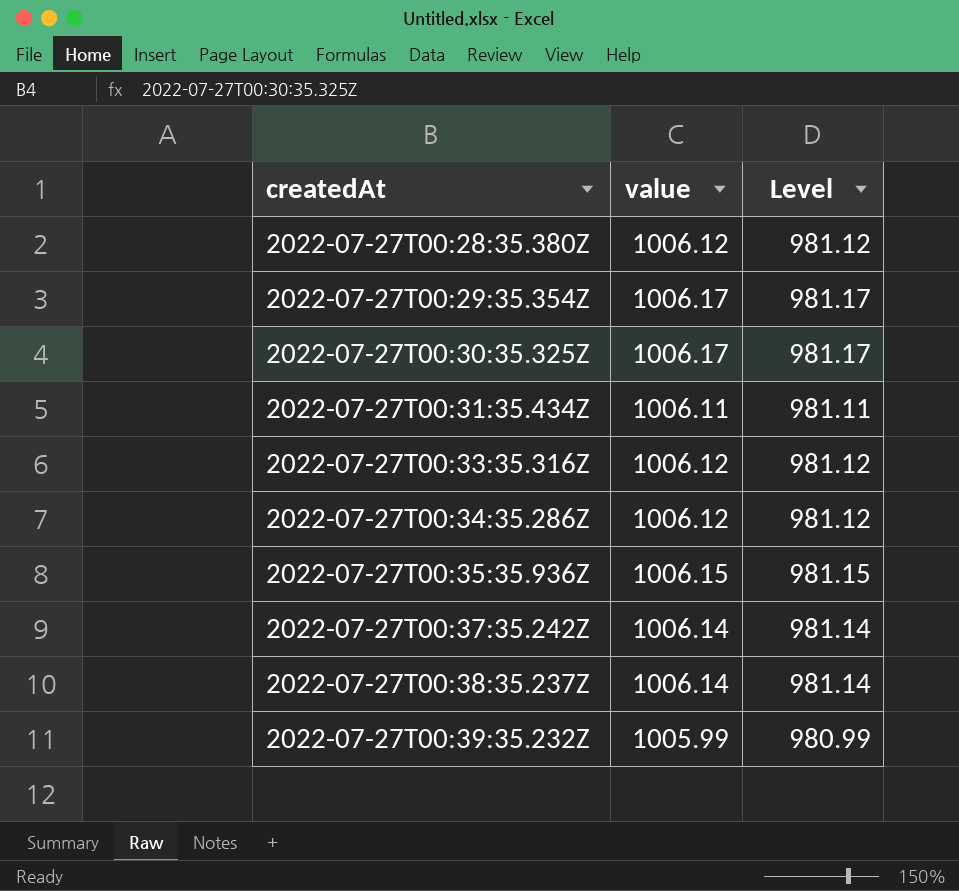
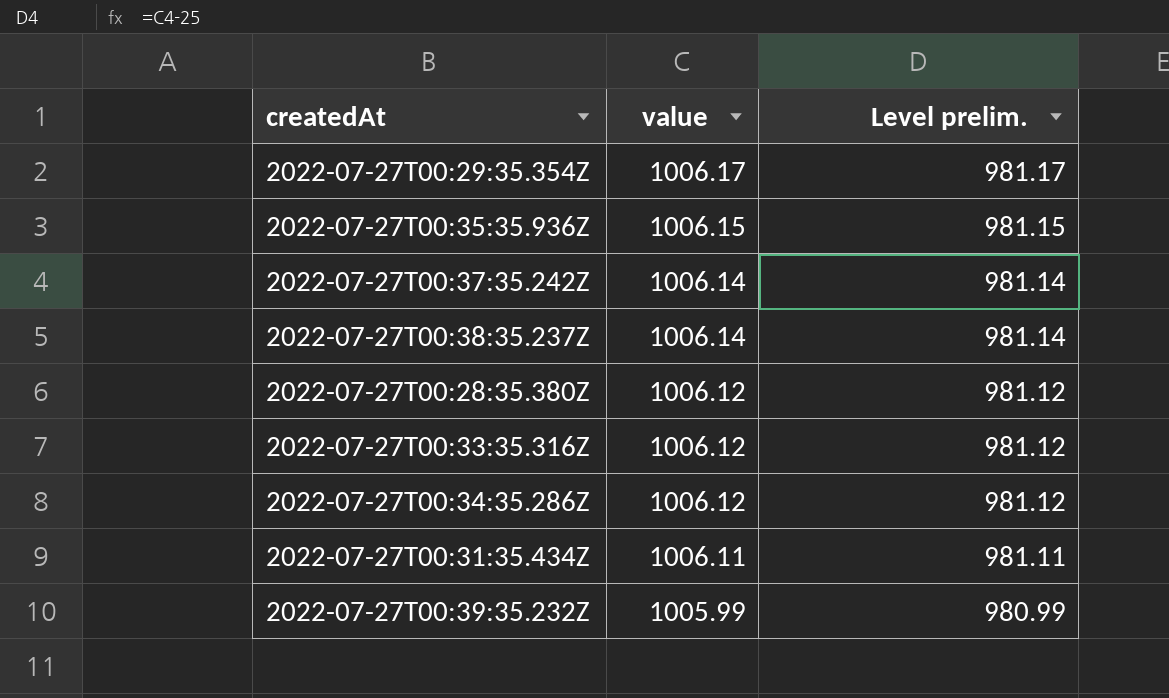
row order: createdAt ascending -> value descending
column name: Level -> Level prelim.
row 2022-07-27T00:30:35.325Z: 1006.17 | 981.17 -> none

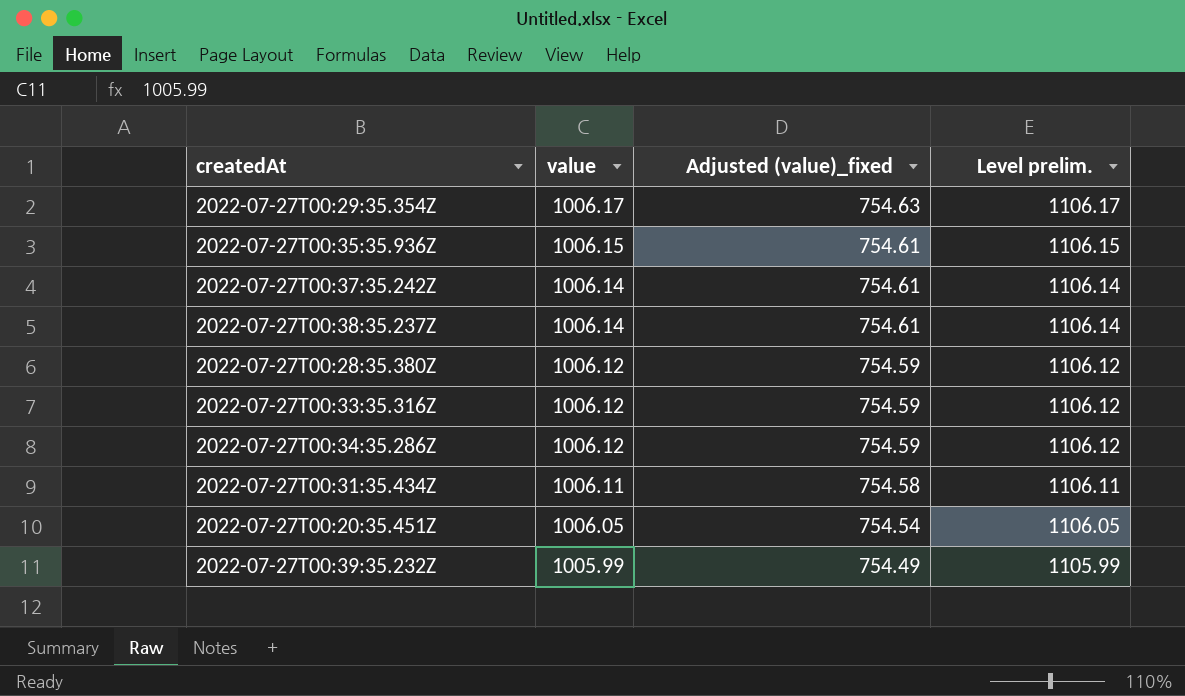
column Adjusted (value)_fixed | formula: none -> [value] * 0.75
column Level prelim. | formula: [value] - 25 -> [value] + 100
row 2022-07-27T00:20:35.451Z: none -> 1006.05 | 754.54 | 1106.05

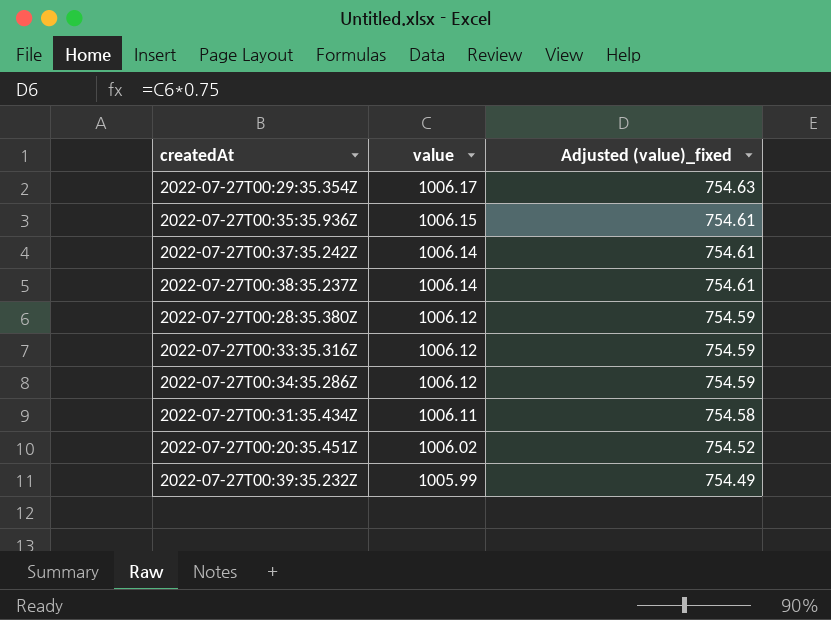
column Level prelim. | formula: [value] + 100 -> none
2022-07-27T00:20:35.451Z | value: 1006.05 -> 1006.02
2022-07-27T00:20:35.451Z | Adjusted (value)_fixed: 754.54 -> 754.52

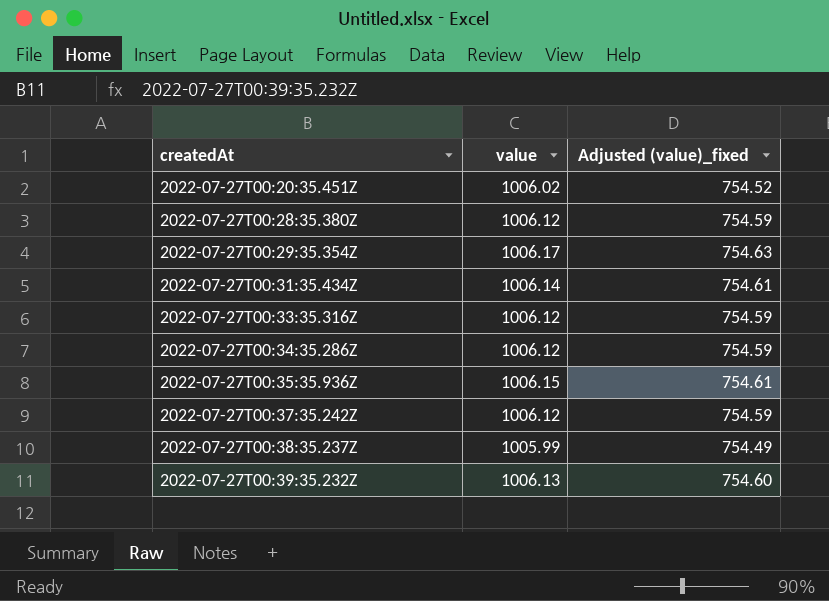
row order: value descending -> createdAt ascending
2022-07-27T00:31:35.434Z | value: 1006.11 -> 1006.14
2022-07-27T00:31:35.434Z | Adjusted (value)_fixed: 754.58 -> 754.61
2022-07-27T00:37:35.242Z | value: 1006.14 -> 1006.12
2022-07-27T00:37:35.242Z | Adjusted (value)_fixed: 754.61 -> 754.59
2022-07-27T00:38:35.237Z | value: 1006.14 -> 1005.99
2022-07-27T00:38:35.237Z | Adjusted (value)_fixed: 754.61 -> 754.49
2022-07-27T00:39:35.232Z | value: 1005.99 -> 1006.13
2022-07-27T00:39:35.232Z | Adjusted (value)_fixed: 754.49 -> 754.60

